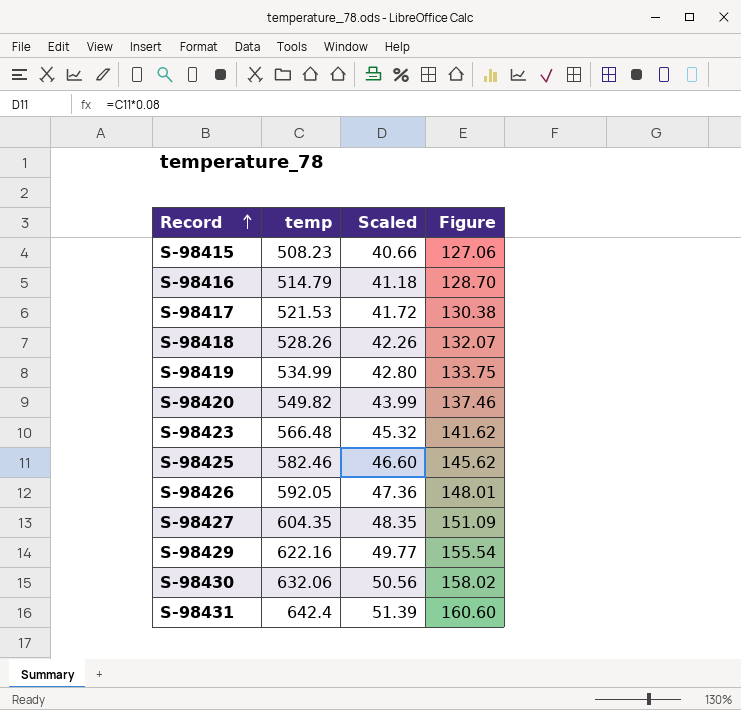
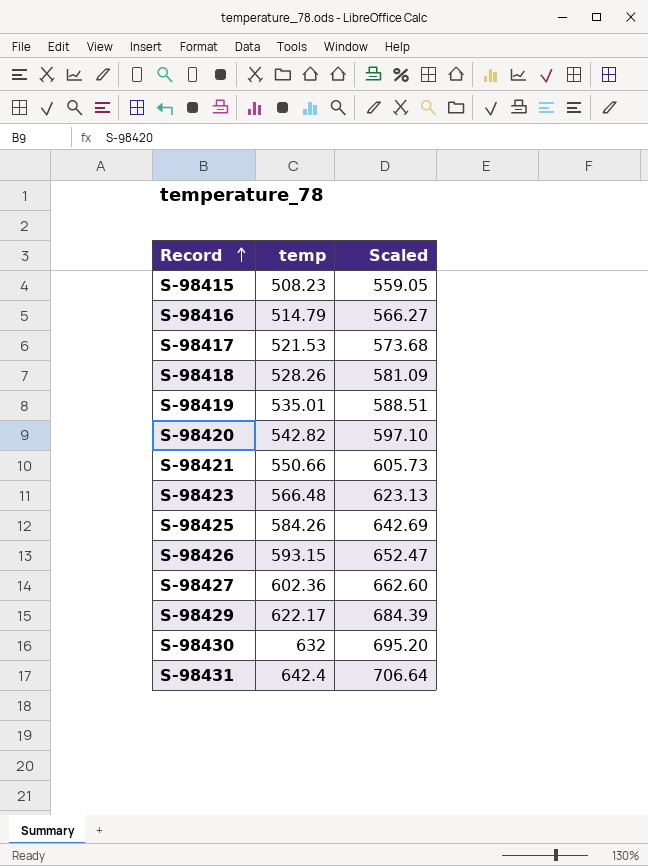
column Figure | formula: [temp] * 0.25 -> none
column Scaled | formula: [temp] * 0.08 -> [temp] * 1.1
S-98419 | temp: 534.99 -> 535.01
S-98420 | temp: 549.82 -> 542.82
row S-98421: none -> 550.66 | 605.73
S-98425 | temp: 582.46 -> 584.26
S-98426 | temp: 592.05 -> 593.15
S-98427 | temp: 604.35 -> 602.36
S-98429 | temp: 622.16 -> 622.17
S-98430 | temp: 632.06 -> 632

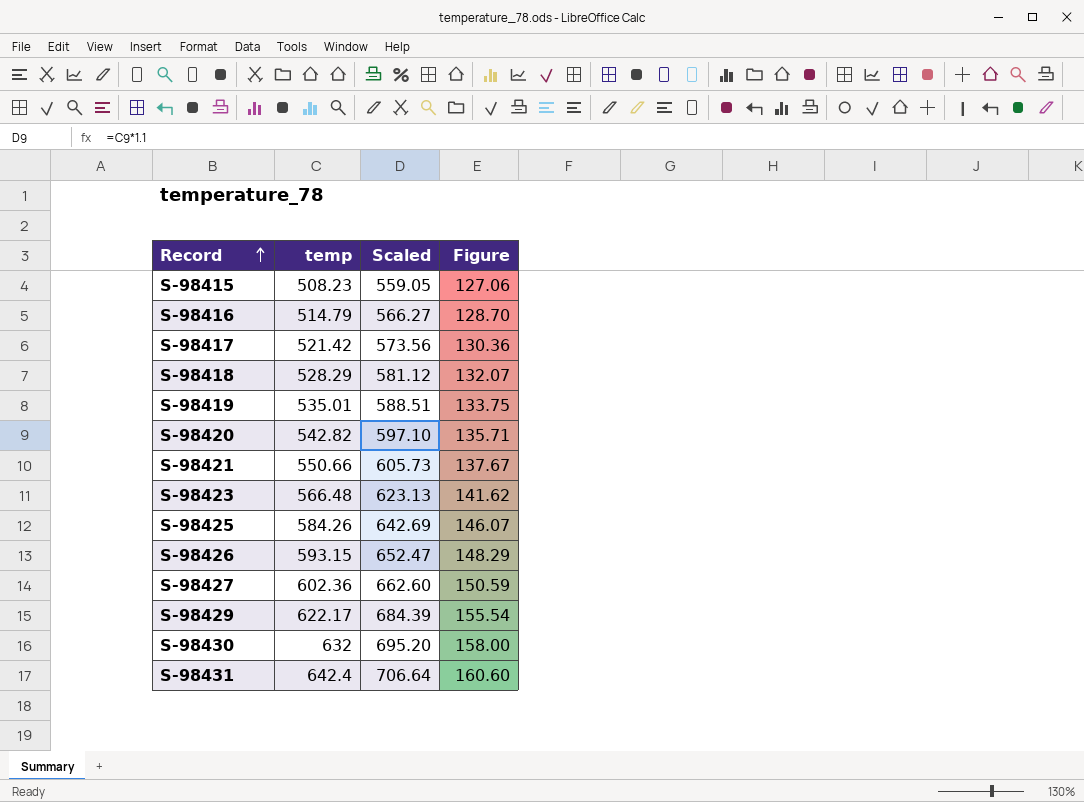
column Figure | formula: none -> [temp] * 0.25
S-98417 | temp: 521.53 -> 521.42
S-98417 | Scaled: 573.68 -> 573.56
S-98418 | temp: 528.26 -> 528.29
S-98418 | Scaled: 581.09 -> 581.12

